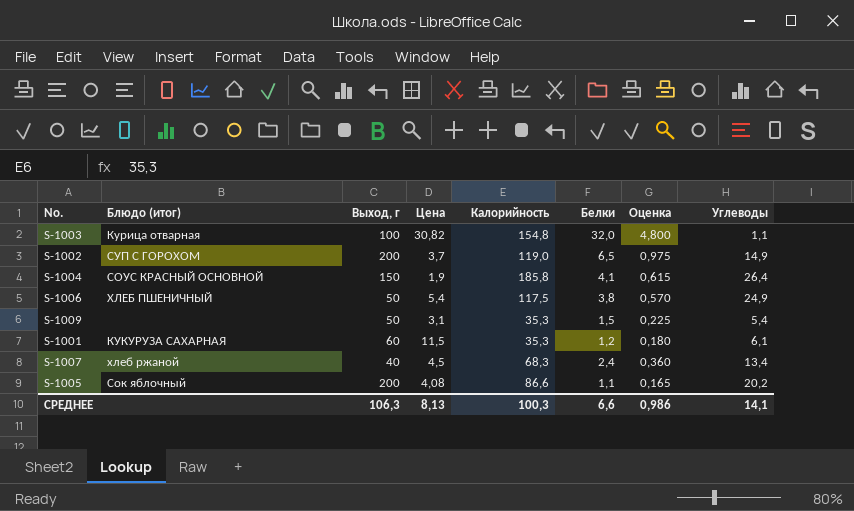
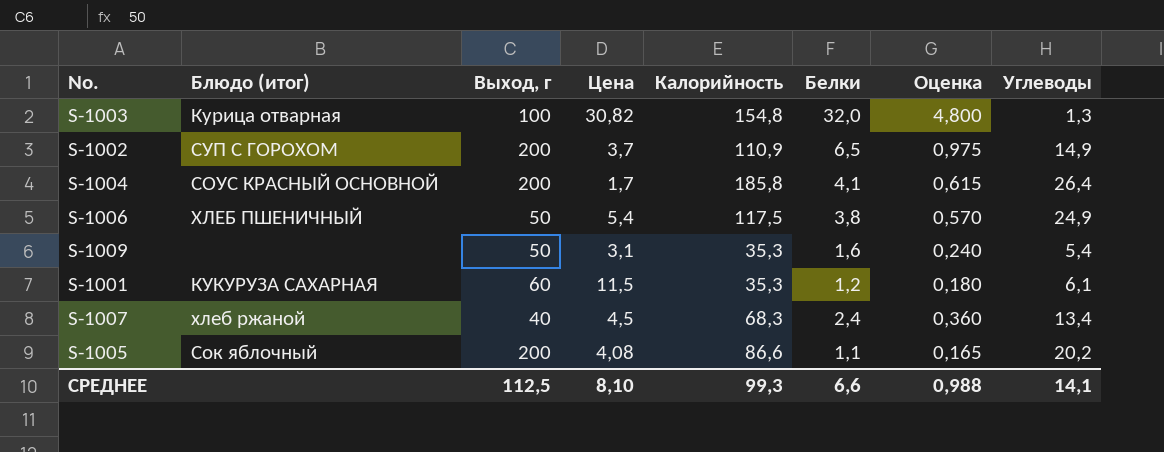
S-1003 | Углеводы: 1,1 -> 1,3
S-1002 | Калорийность: 119,0 -> 110,9
S-1004 | Выход, г: 150 -> 200
S-1004 | Цена: 1,9 -> 1,7
S-1009 | Белки: 1,5 -> 1,6
S-1009 | Оценка: 0,225 -> 0,240
СРЕДНЕЕ | Выход, г: 106,3 -> 112,5
СРЕДНЕЕ | Цена: 8,13 -> 8,10
СРЕДНЕЕ | Калорийность: 100,3 -> 99,3
СРЕДНЕЕ | Оценка: 0,986 -> 0,988

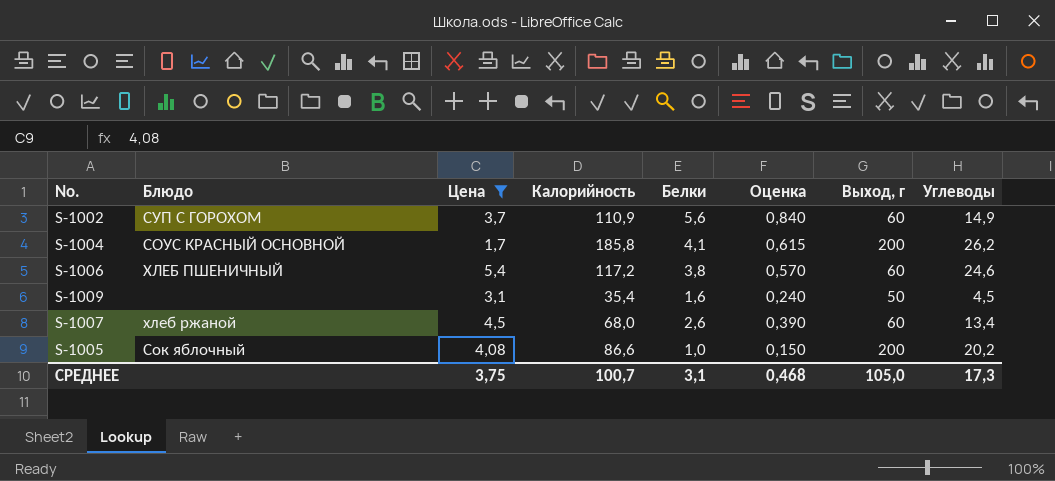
filter: none -> Цена <= 5,4
column name: Блюдо (итог) -> Блюдо
column Выход, г | position: 3 -> 7
S-1002 | Белки: 6,5 -> 5,6
S-1002 | Оценка: 0,975 -> 0,840
S-1002 | Выход, г: 200 -> 60
S-1004 | Углеводы: 26,4 -> 26,2
S-1006 | Калорийность: 117,5 -> 117,2
S-1006 | Выход, г: 50 -> 60
S-1006 | Углеводы: 24,9 -> 24,6
S-1009 | Калорийность: 35,3 -> 35,4
S-1009 | Углеводы: 5,4 -> 4,5
S-1007 | Калорийность: 68,3 -> 68,0
S-1007 | Белки: 2,4 -> 2,6
S-1007 | Оценка: 0,360 -> 0,390
S-1007 | Выход, г: 40 -> 60
S-1005 | Белки: 1,1 -> 1,0
S-1005 | Оценка: 0,165 -> 0,150
СРЕДНЕЕ | Цена: 8,10 -> 3,75
СРЕДНЕЕ | Калорийность: 99,3 -> 100,7
СРЕДНЕЕ | Белки: 6,6 -> 3,1
СРЕДНЕЕ | Оценка: 0,988 -> 0,468
СРЕДНЕЕ | Выход, г: 112,5 -> 105,0
СРЕДНЕЕ | Углеводы: 14,1 -> 17,3

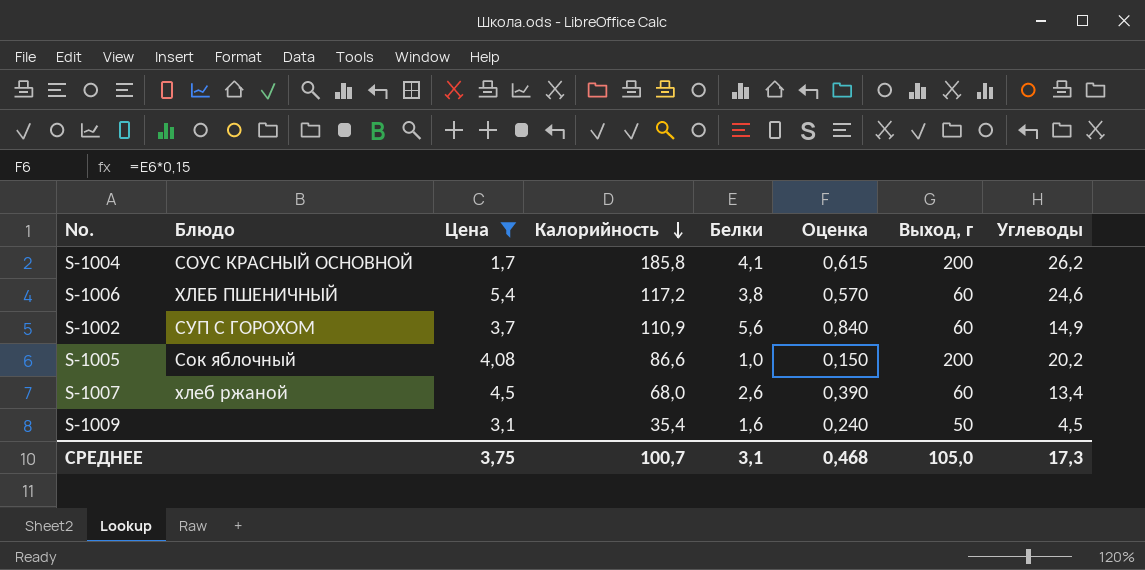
row order: none -> Калорийность descending

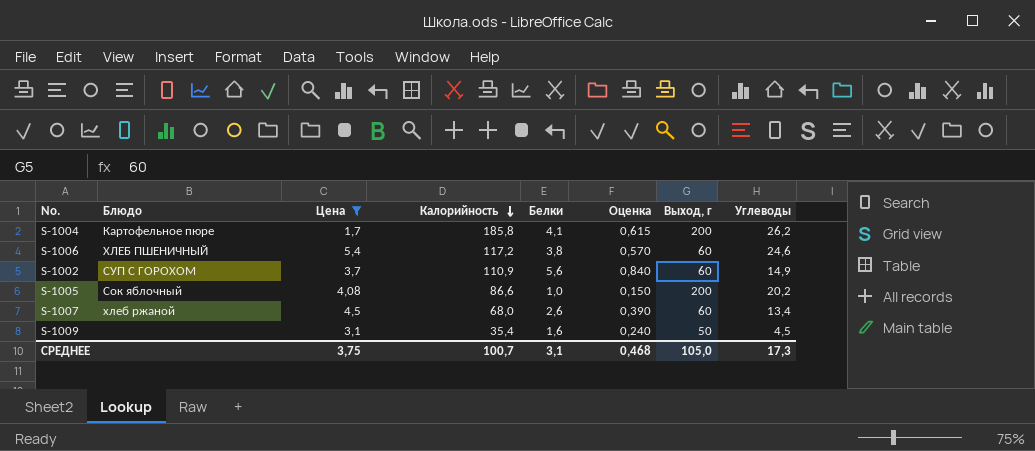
S-1004 | Блюдо: СОУС КРАСНЫЙ ОСНОВНОЙ -> Картофельное пюре

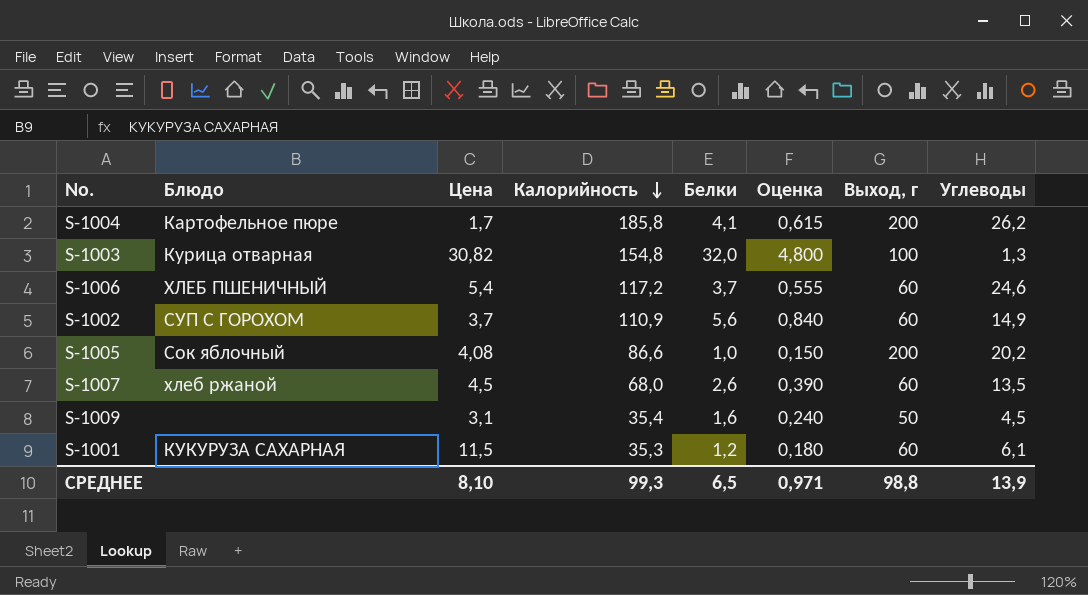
filter: Цена <= 5,4 -> none
S-1006 | Белки: 3,8 -> 3,7
S-1006 | Оценка: 0,570 -> 0,555
S-1007 | Углеводы: 13,4 -> 13,5
СРЕДНЕЕ | Цена: 3,75 -> 8,10
СРЕДНЕЕ | Калорийность: 100,7 -> 99,3
СРЕДНЕЕ | Белки: 3,1 -> 6,5
СРЕДНЕЕ | Оценка: 0,468 -> 0,971
СРЕДНЕЕ | Выход, г: 105,0 -> 98,8
СРЕДНЕЕ | Углеводы: 17,3 -> 13,9

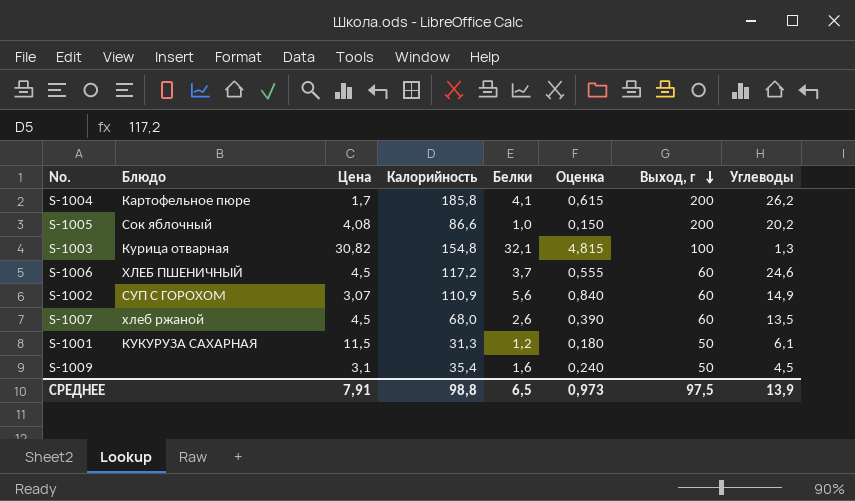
row order: Калорийность descending -> Выход, г descending
S-1003 | Белки: 32,0 -> 32,1
S-1003 | Оценка: 4,800 -> 4,815
S-1006 | Цена: 5,4 -> 4,5
S-1002 | Цена: 3,7 -> 3,07
S-1001 | Калорийность: 35,3 -> 31,3
S-1001 | Выход, г: 60 -> 50
СРЕДНЕЕ | Цена: 8,10 -> 7,91
СРЕДНЕЕ | Калорийность: 99,3 -> 98,8
СРЕДНЕЕ | Оценка: 0,971 -> 0,973
СРЕДНЕЕ | Выход, г: 98,8 -> 97,5

